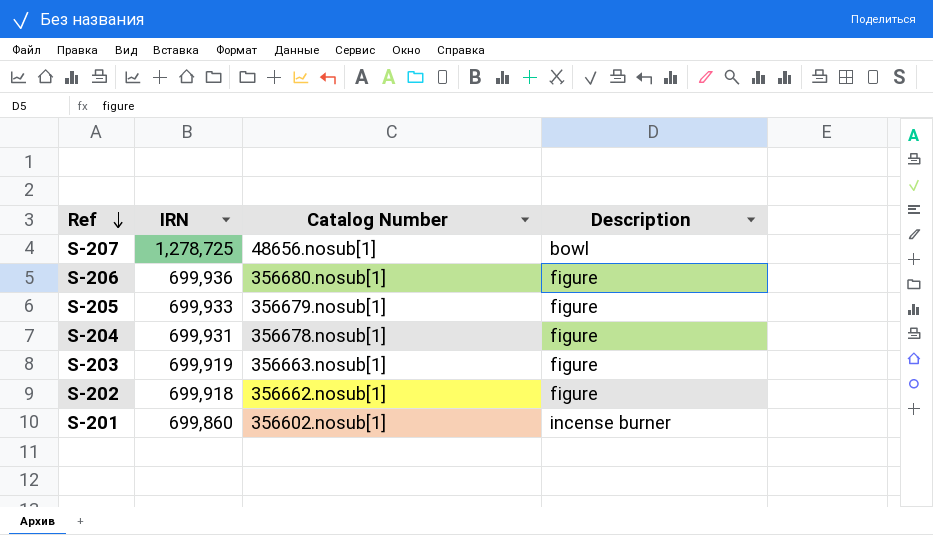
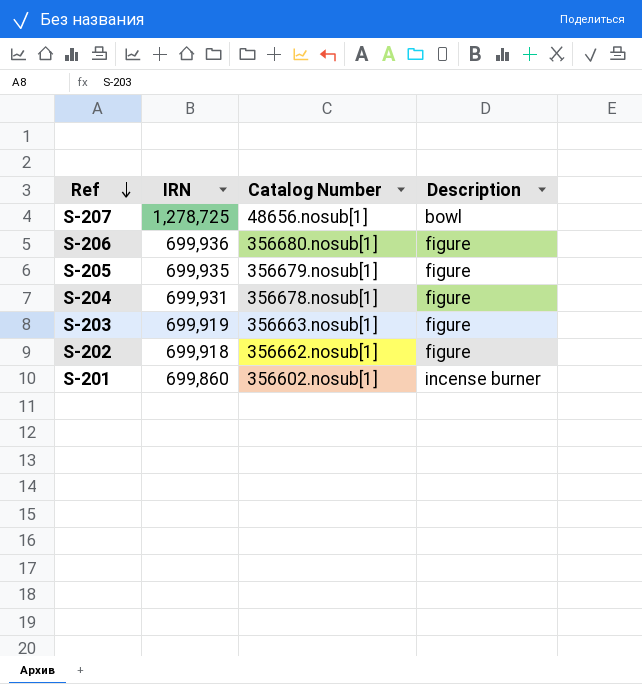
S-205 | IRN: 699,933 -> 699,935

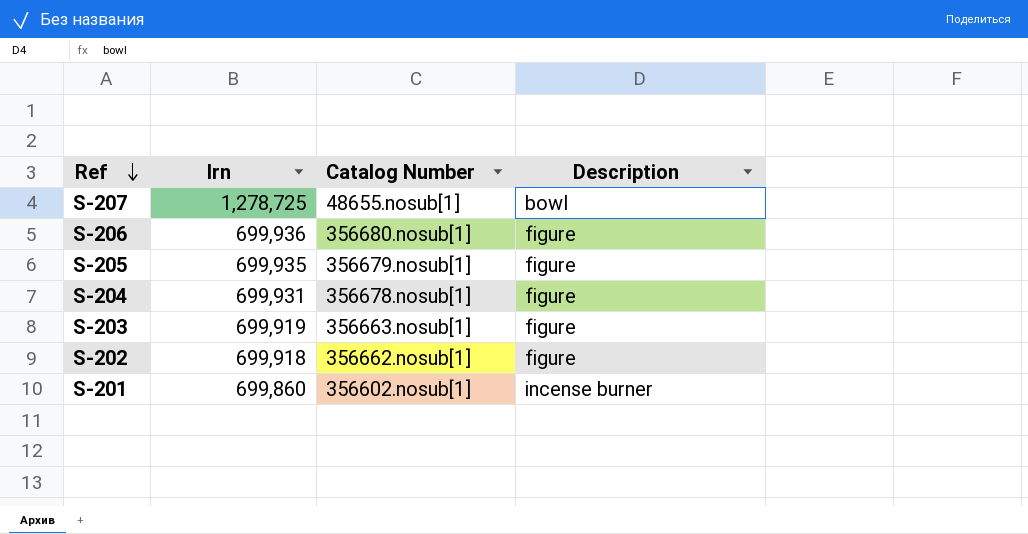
column name: IRN -> Irn
S-207 | Catalog Number: 48656.nosub[1] -> 48655.nosub[1]

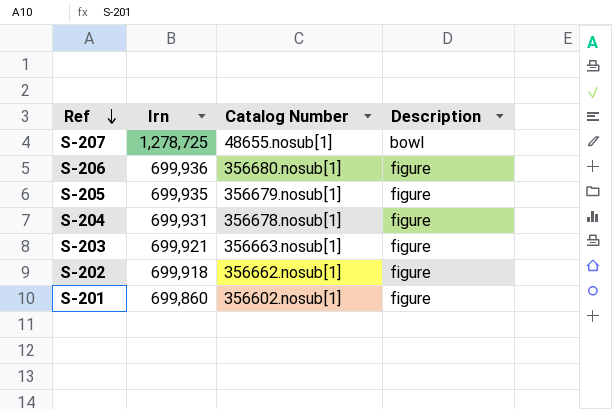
S-203 | Irn: 699,919 -> 699,921
S-201 | Description: incense burner -> figure

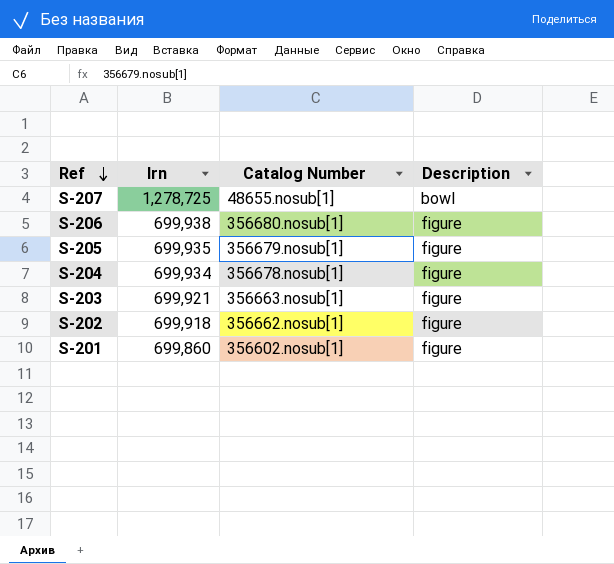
S-206 | Irn: 699,936 -> 699,938
S-204 | Irn: 699,931 -> 699,934

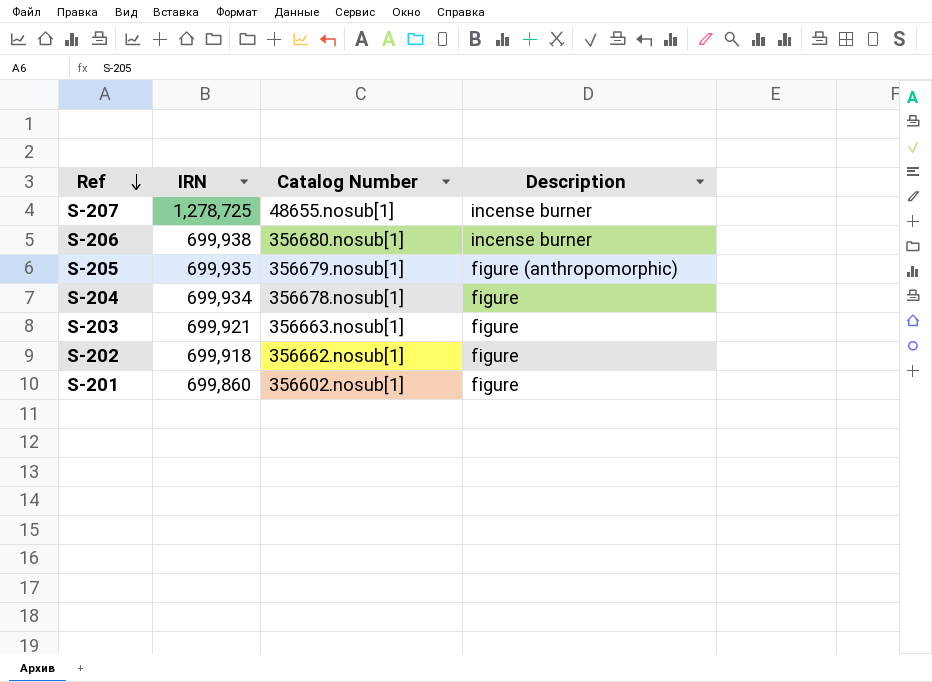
column name: Irn -> IRN
S-207 | Description: bowl -> incense burner
S-206 | Description: figure -> incense burner
S-205 | Description: figure -> figure (anthropomorphic)

